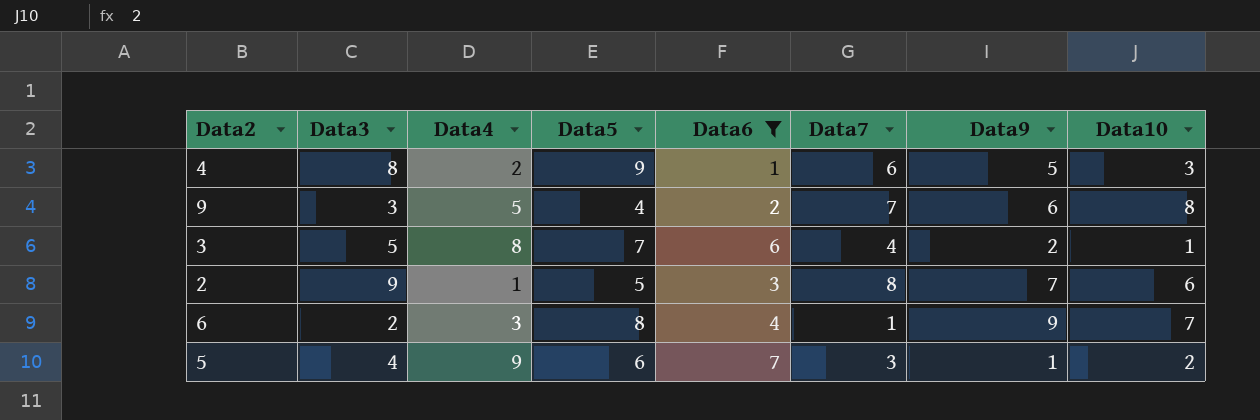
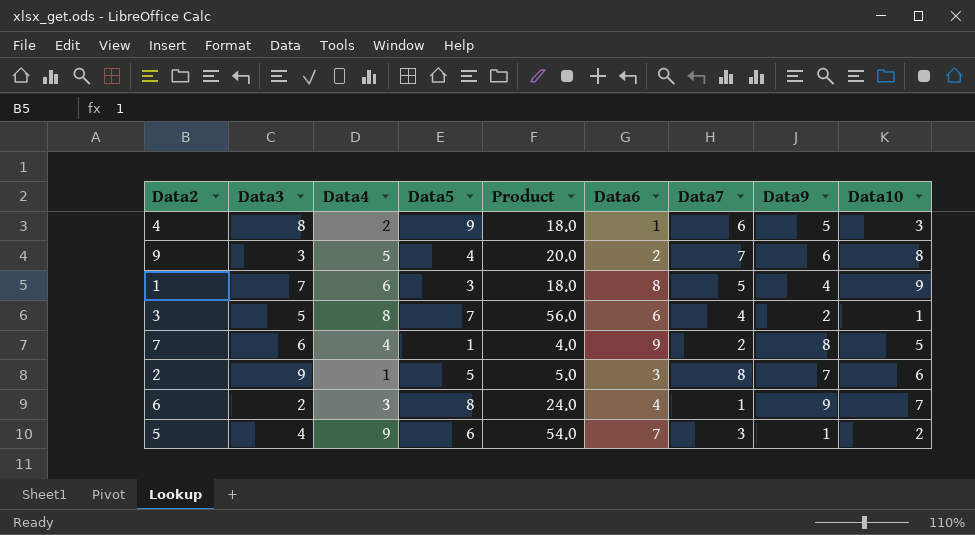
filter: Data6 <= 7 -> none
column Product | formula: none -> [Data4] * [Data5]

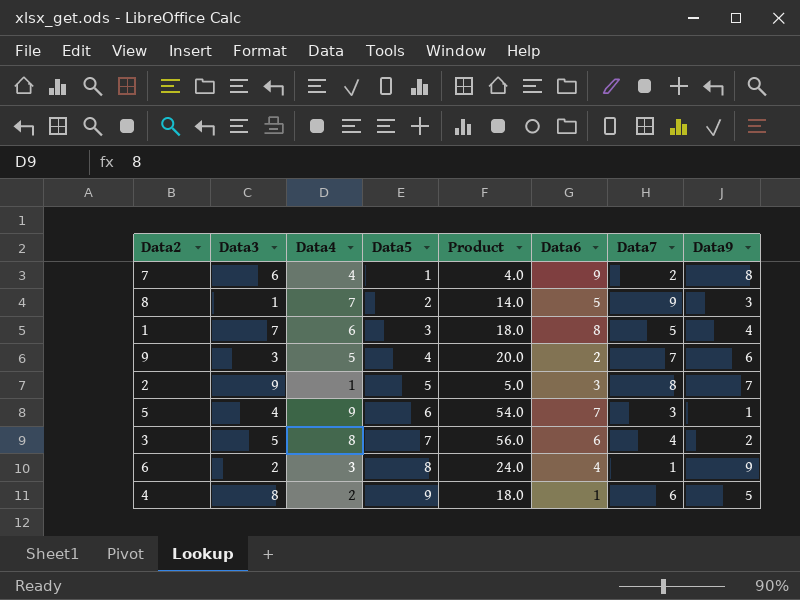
row order: none -> Data5 ascending
column Data10 | position: 9 -> none
row 8: none -> 1 | 7 | 2 | 14.0 | 5 | 9 | 3

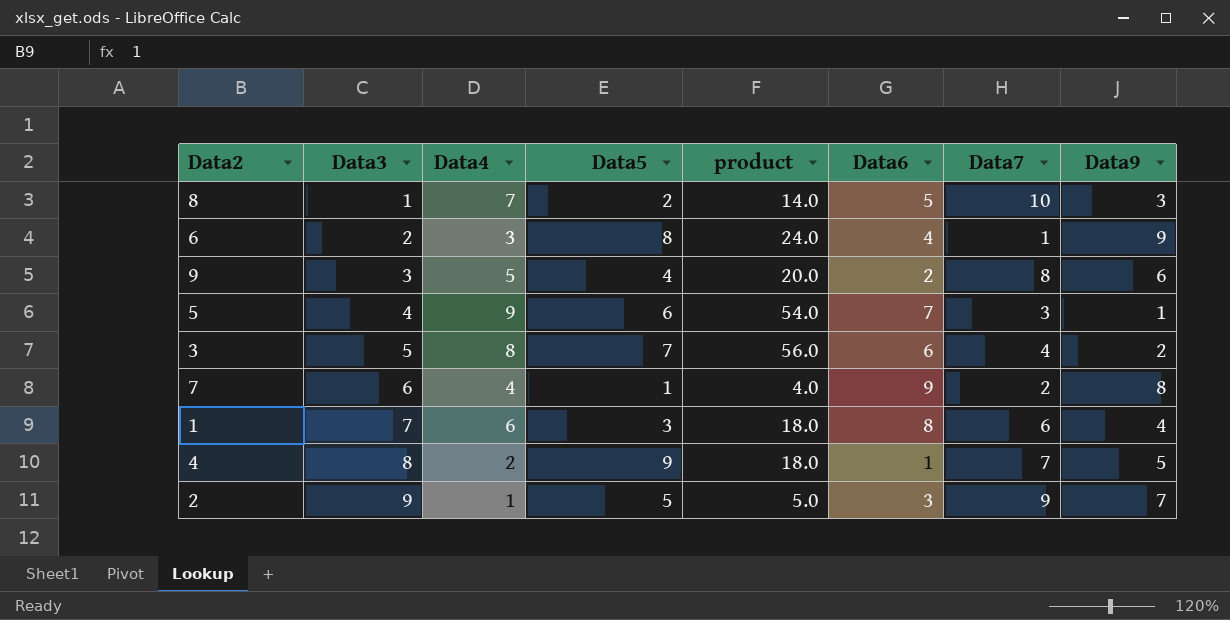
row order: Data5 ascending -> Data3 ascending
column name: Product -> product
8 | Data7: 9 -> 10
9 | Data7: 7 -> 8
1 | Data7: 5 -> 6
4 | Data7: 6 -> 7
2 | Data7: 8 -> 9

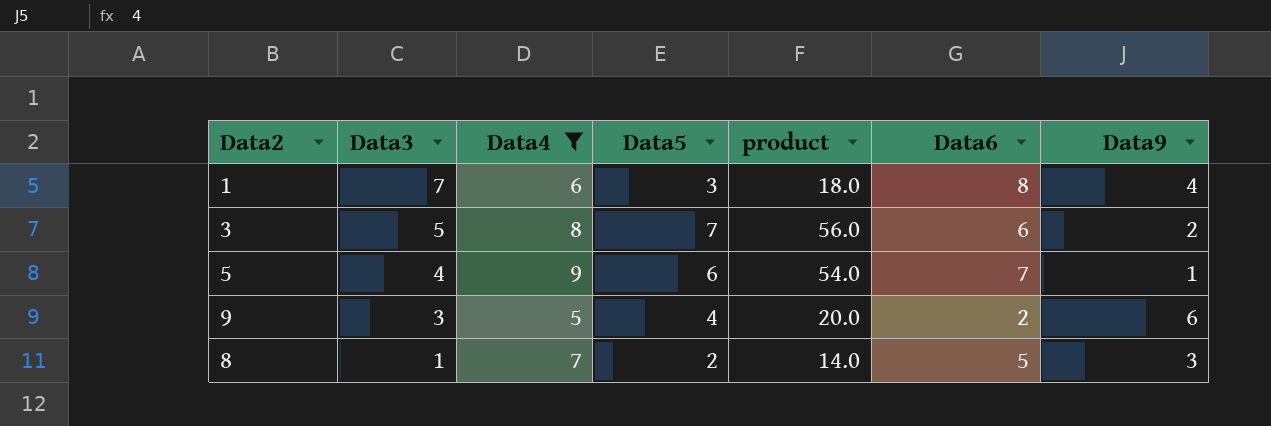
filter: none -> Data4 >= 5
row order: Data3 ascending -> Data3 descending
column Data7 | position: 7 -> none

